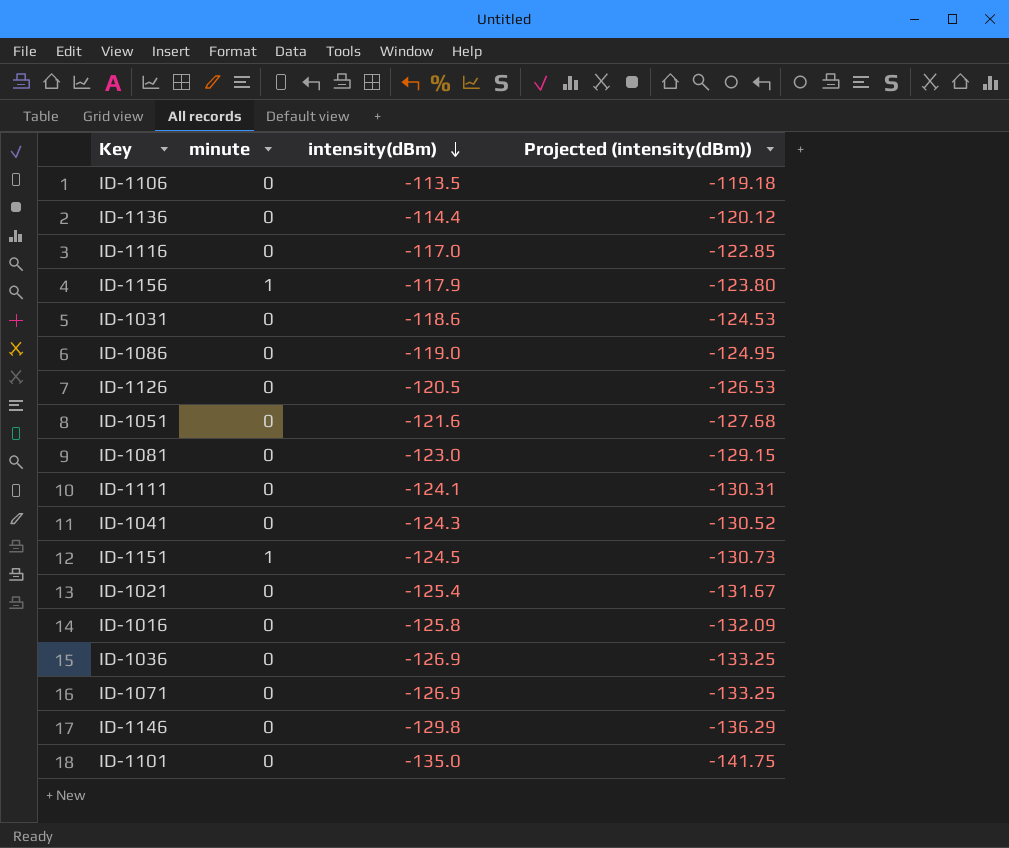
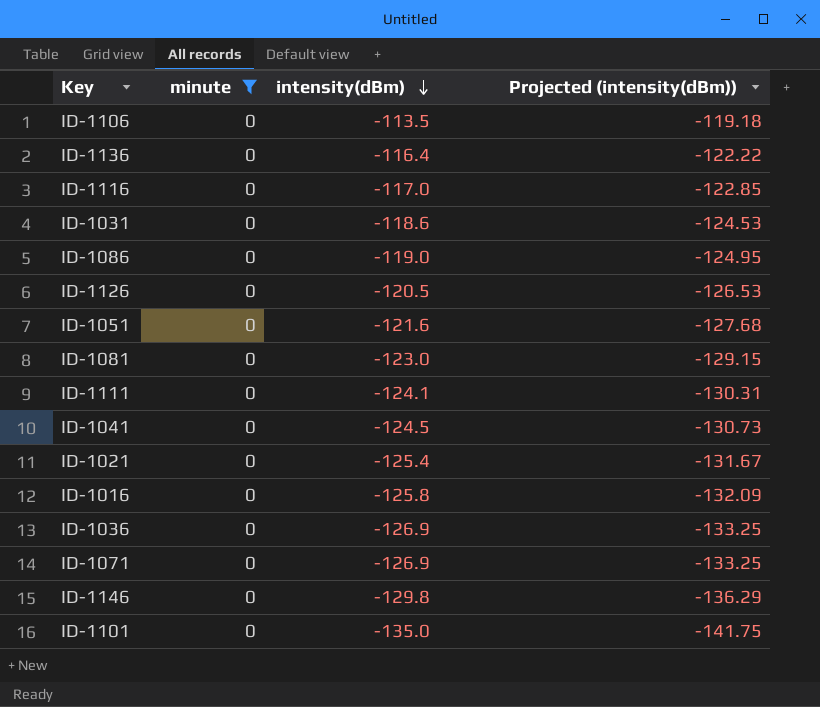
filter: none -> minute = 0
ID-1136 | intensity(dBm): -114.4 -> -116.4
ID-1136 | Projected (intensity(dBm)): -120.12 -> -122.22
ID-1041 | intensity(dBm): -124.3 -> -124.5
ID-1041 | Projected (intensity(dBm)): -130.52 -> -130.73

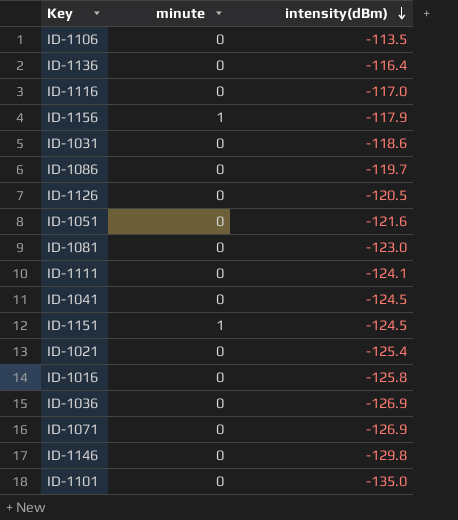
filter: minute = 0 -> none
column Projected (intensity(dBm)) | formula: [intensity(dBm)] * 1.05 -> none
ID-1086 | intensity(dBm): -119.0 -> -119.7

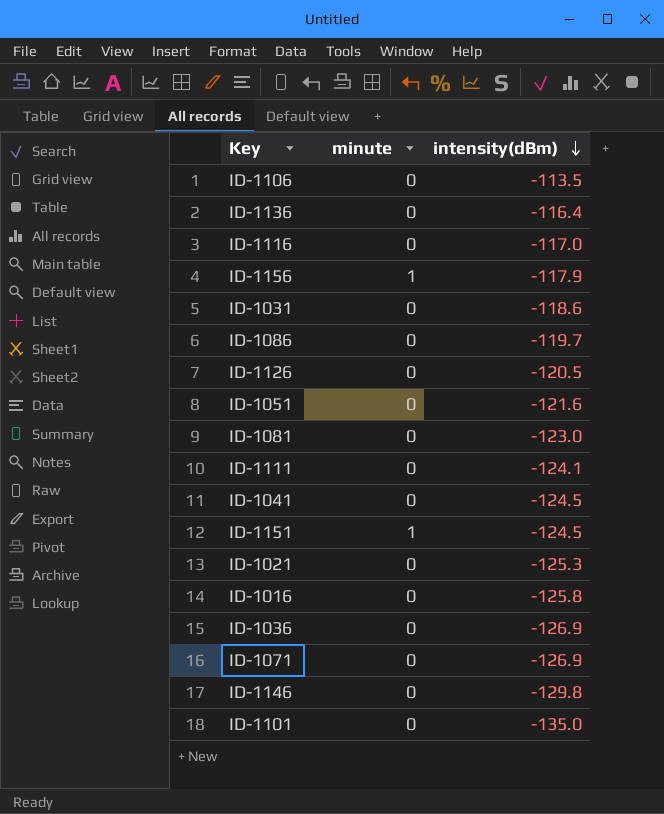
ID-1021 | intensity(dBm): -125.4 -> -125.3

